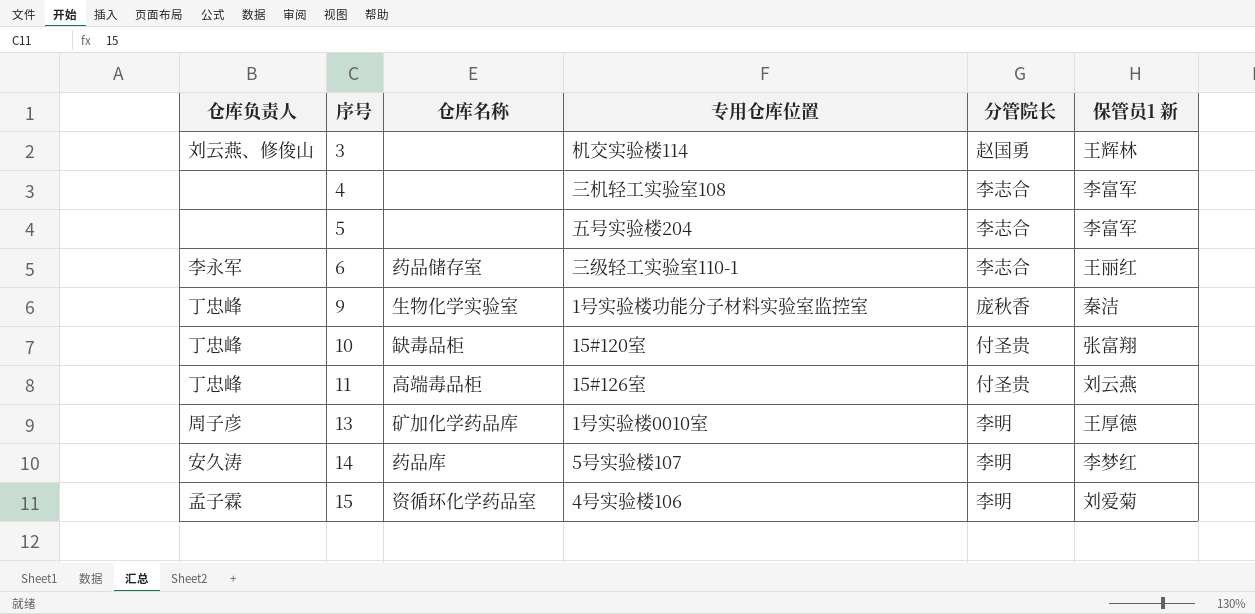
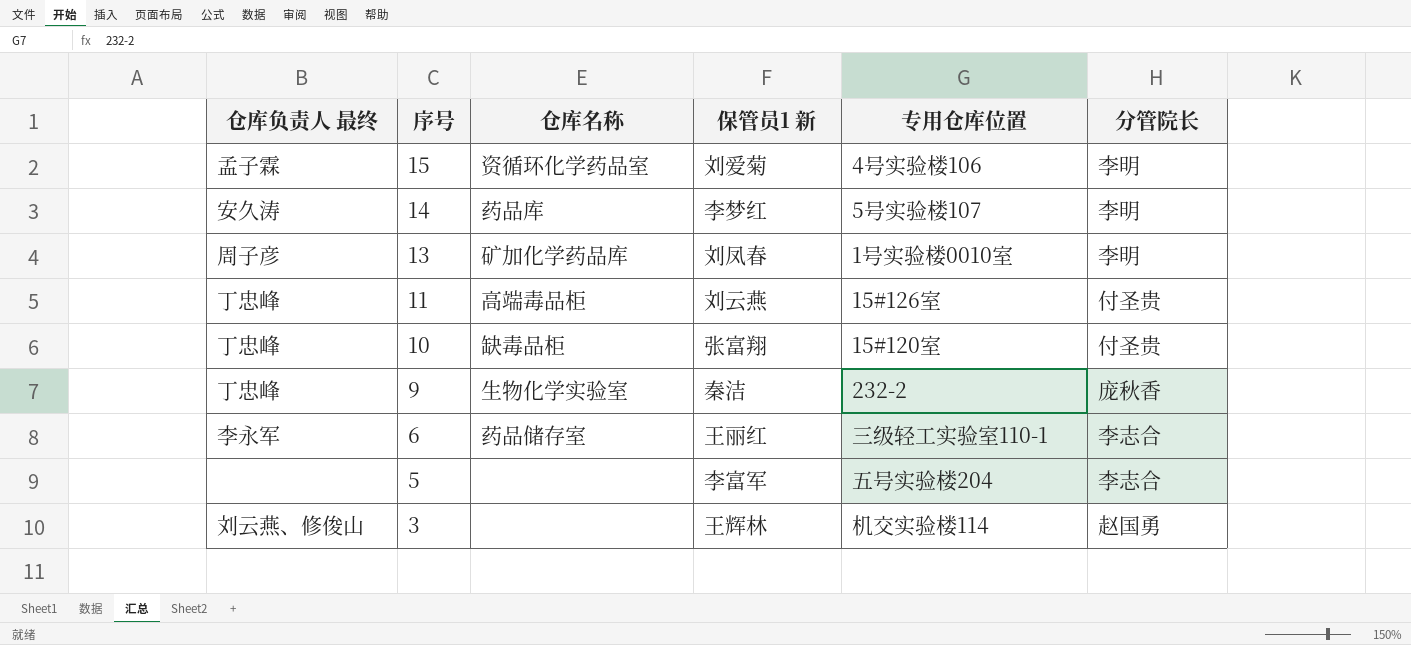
row order: 序号 ascending -> 序号 descending
column name: 仓库负责人 -> 仓库负责人 最终
column 保管员1 新 | position: 6 -> 4
row 4: none | none | 三机轻工实验室108 | 李志合 | 李富军 -> none
13 | 保管员1 新: 王厚德 -> 刘凤春
9 | 专用仓库位置: 1号实验楼功能分子材料实验室监控室 -> 232-2

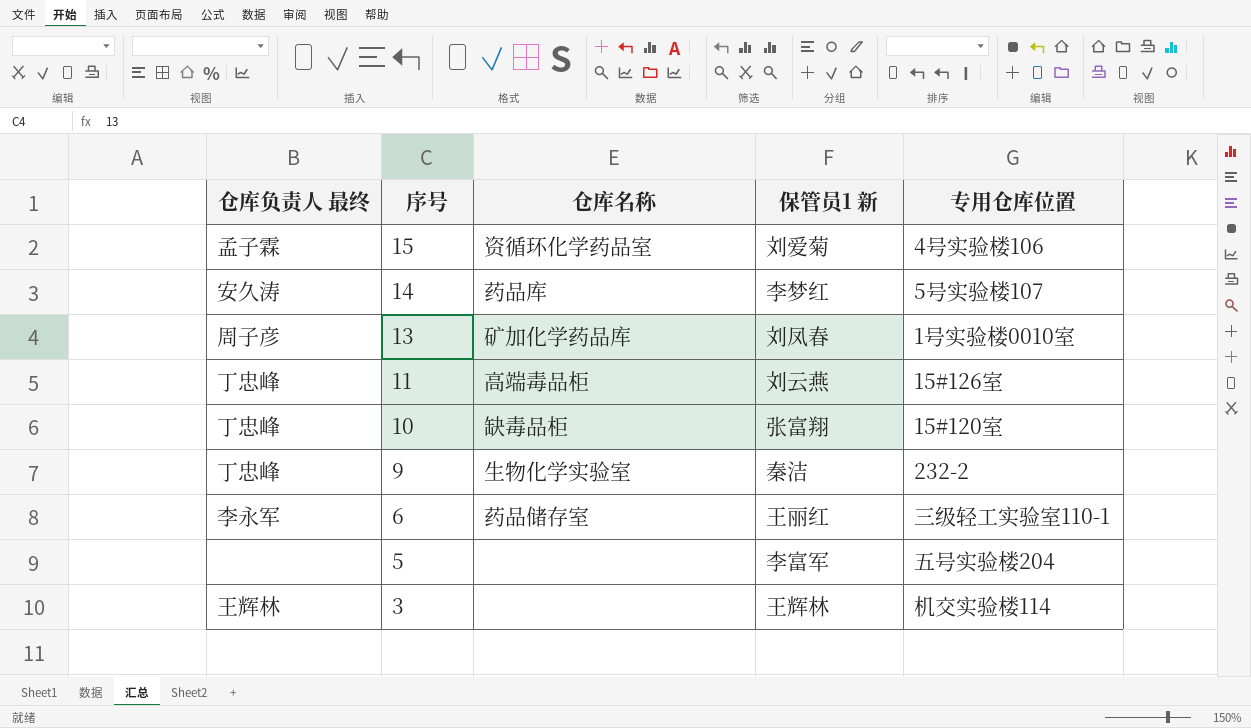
column 分管院长 | position: 6 -> none
3 | 仓库负责人 最终: 刘云燕、修俊山 -> 王辉林

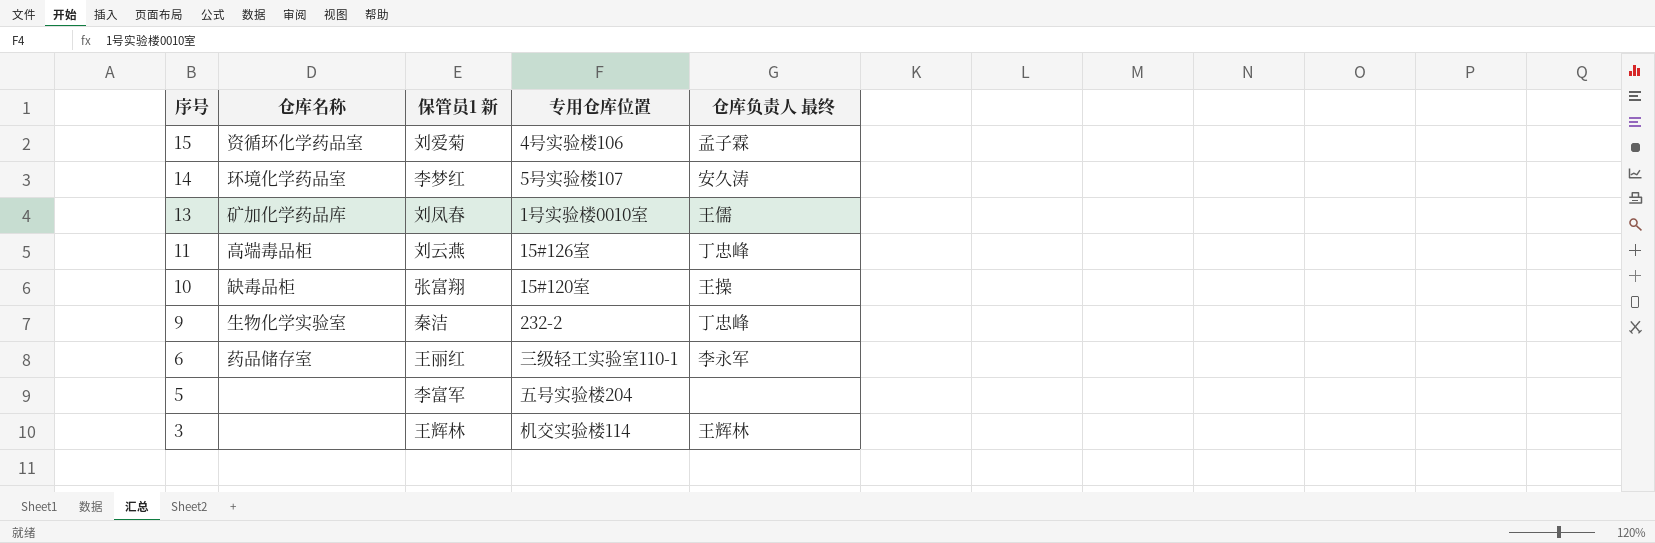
column 仓库负责人 最终 | position: 1 -> 5
14 | 仓库名称: 药品库 -> 环境化学药品室
13 | 仓库负责人 最终: 周子彦 -> 王儒
10 | 仓库负责人 最终: 丁忠峰 -> 王操

